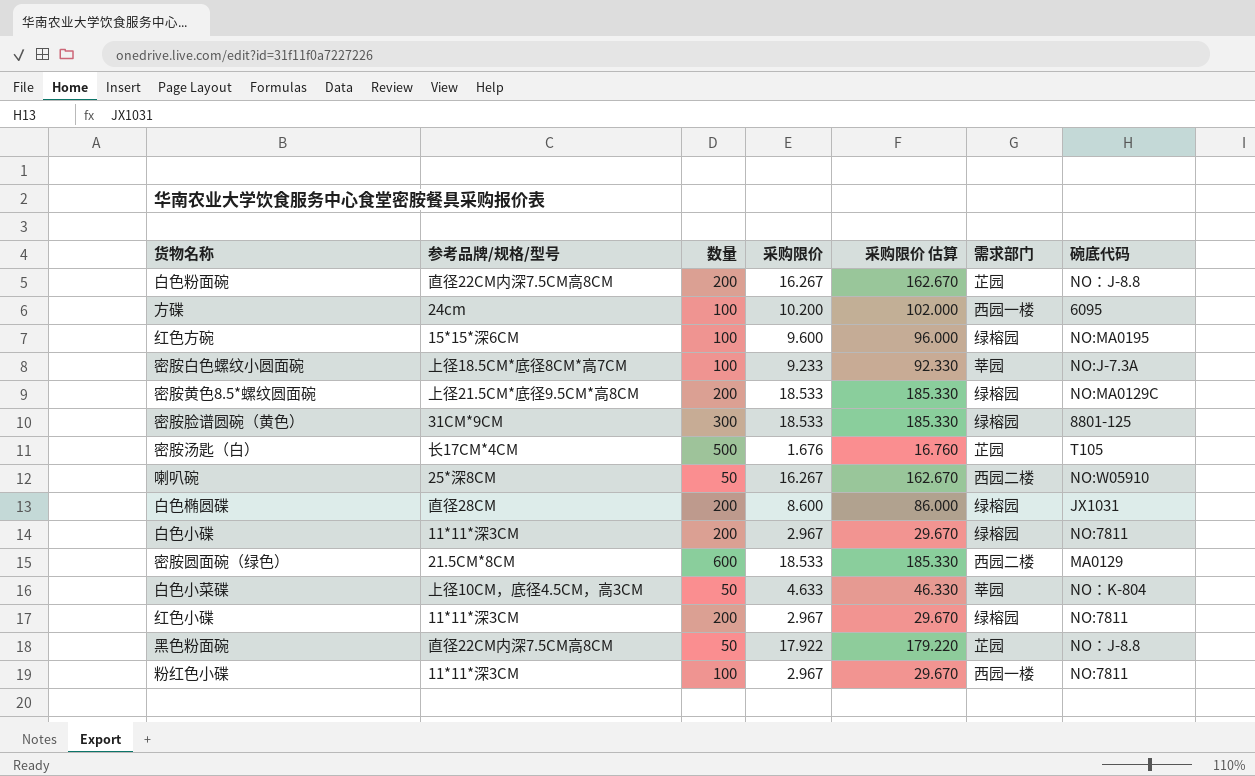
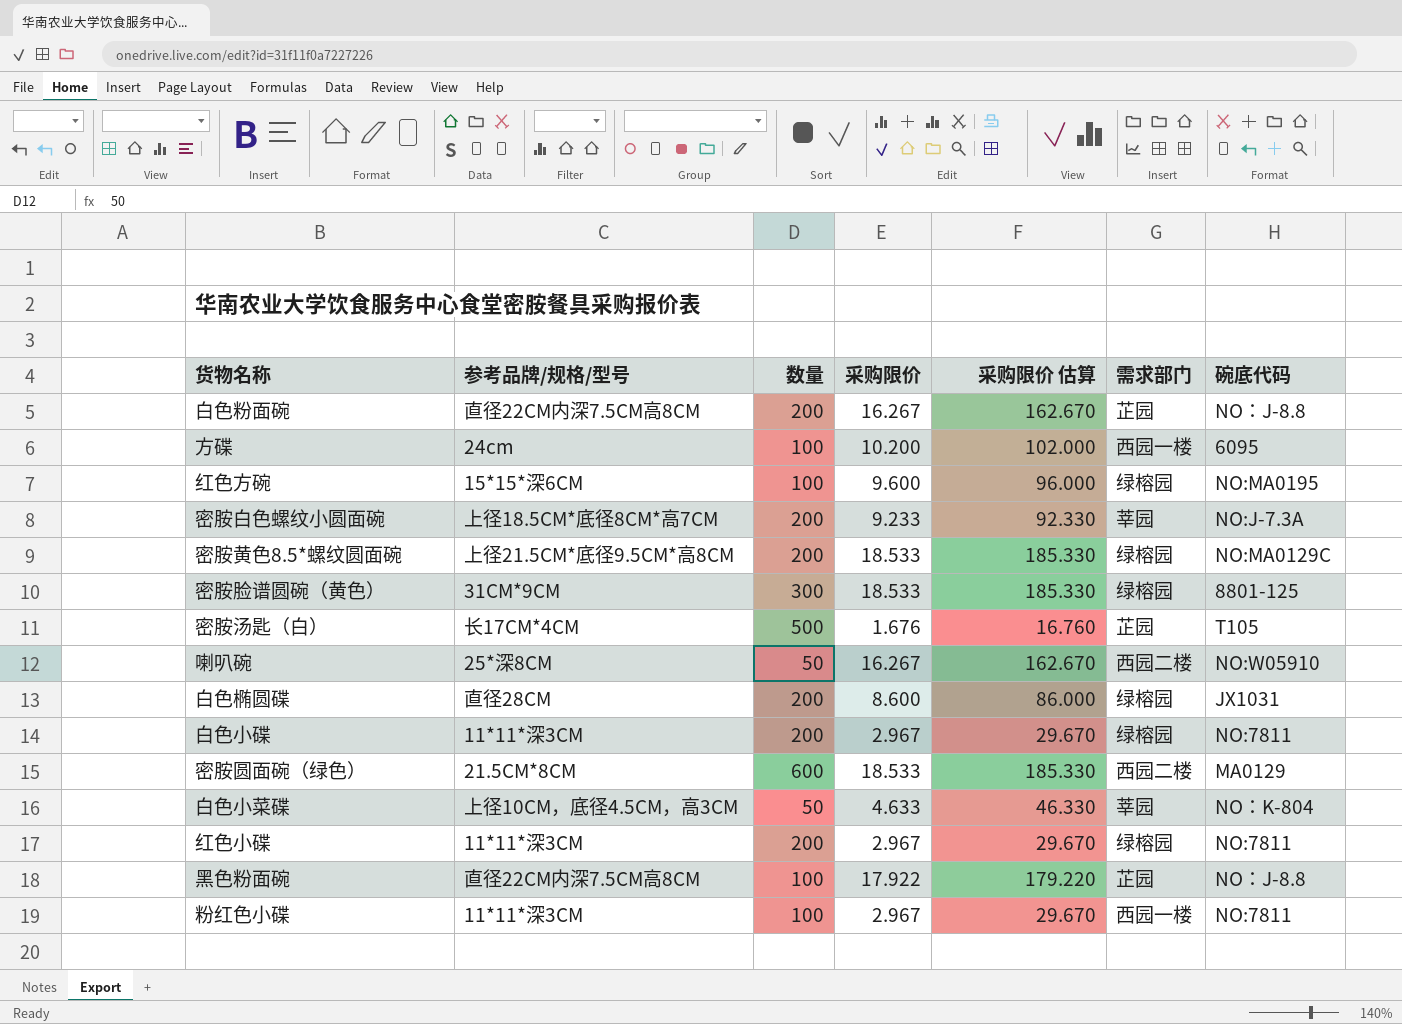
密胺白色螺纹小圆面碗 | 数量: 100 -> 200
黑色粉面碗 | 数量: 50 -> 100

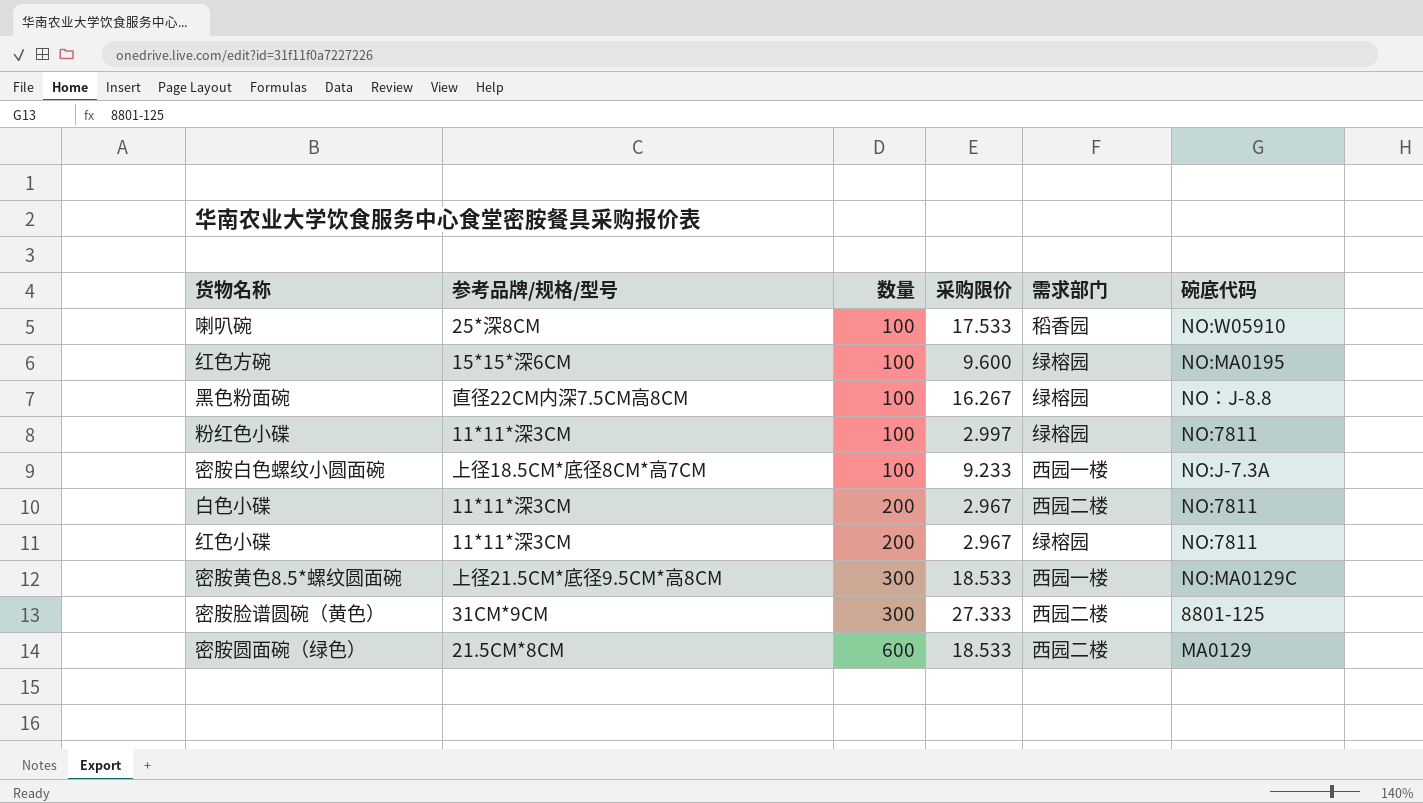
row order: none -> 数量 ascending
column 采购限价 估算 | formula: [采购限价] * 10 -> none
row 白色粉面碗: 直径22CM内深7.5CM高8CM | 200 | 16.267 | 162.670 | 芷园 | NO：J-8.8 -> none
row 方碟: 24cm | 100 | 10.200 | 102.000 | 西园一楼 | 6095 -> none
row 密胺汤匙（白）: 长17CM*4CM | 500 | 1.676 | 16.760 | 芷园 | T105 -> none
row 白色椭圆碟: 直径28CM | 200 | 8.600 | 86.000 | 绿榕园 | JX1031 -> none
row 白色小菜碟: 上径10CM，底径4.5CM，高3CM | 50 | 4.633 | 46.330 | 莘园 | NO：K-804 -> none
喇叭碗 | 数量: 50 -> 100
喇叭碗 | 采购限价: 16.267 -> 17.533
喇叭碗 | 需求部门: 西园二楼 -> 稻香园
黑色粉面碗 | 采购限价: 17.922 -> 16.267
黑色粉面碗 | 需求部门: 芷园 -> 绿榕园
粉红色小碟 | 采购限价: 2.967 -> 2.997
粉红色小碟 | 需求部门: 西园一楼 -> 绿榕园
密胺白色螺纹小圆面碗 | 数量: 200 -> 100
密胺白色螺纹小圆面碗 | 需求部门: 莘园 -> 西园一楼
白色小碟 | 需求部门: 绿榕园 -> 西园二楼
密胺黄色8.5*螺纹圆面碗 | 数量: 200 -> 300
密胺黄色8.5*螺纹圆面碗 | 需求部门: 绿榕园 -> 西园一楼
密胺脸谱圆碗（黄色） | 采购限价: 18.533 -> 27.333
密胺脸谱圆碗（黄色） | 需求部门: 绿榕园 -> 西园二楼

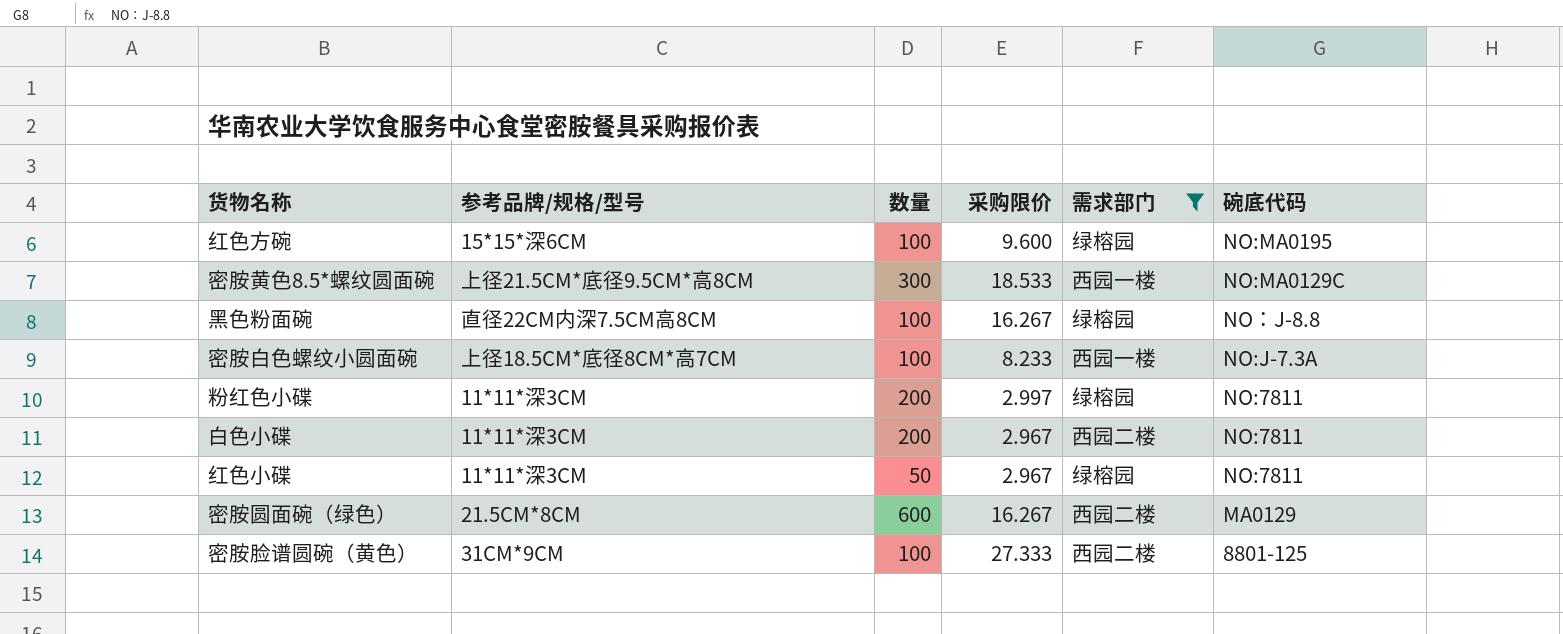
filter: none -> 需求部门 != 稻香园
row order: 数量 ascending -> 碗底代码 descending
密胺白色螺纹小圆面碗 | 采购限价: 9.233 -> 8.233
粉红色小碟 | 数量: 100 -> 200
红色小碟 | 数量: 200 -> 50
密胺圆面碗（绿色） | 采购限价: 18.533 -> 16.267
密胺脸谱圆碗（黄色） | 数量: 300 -> 100

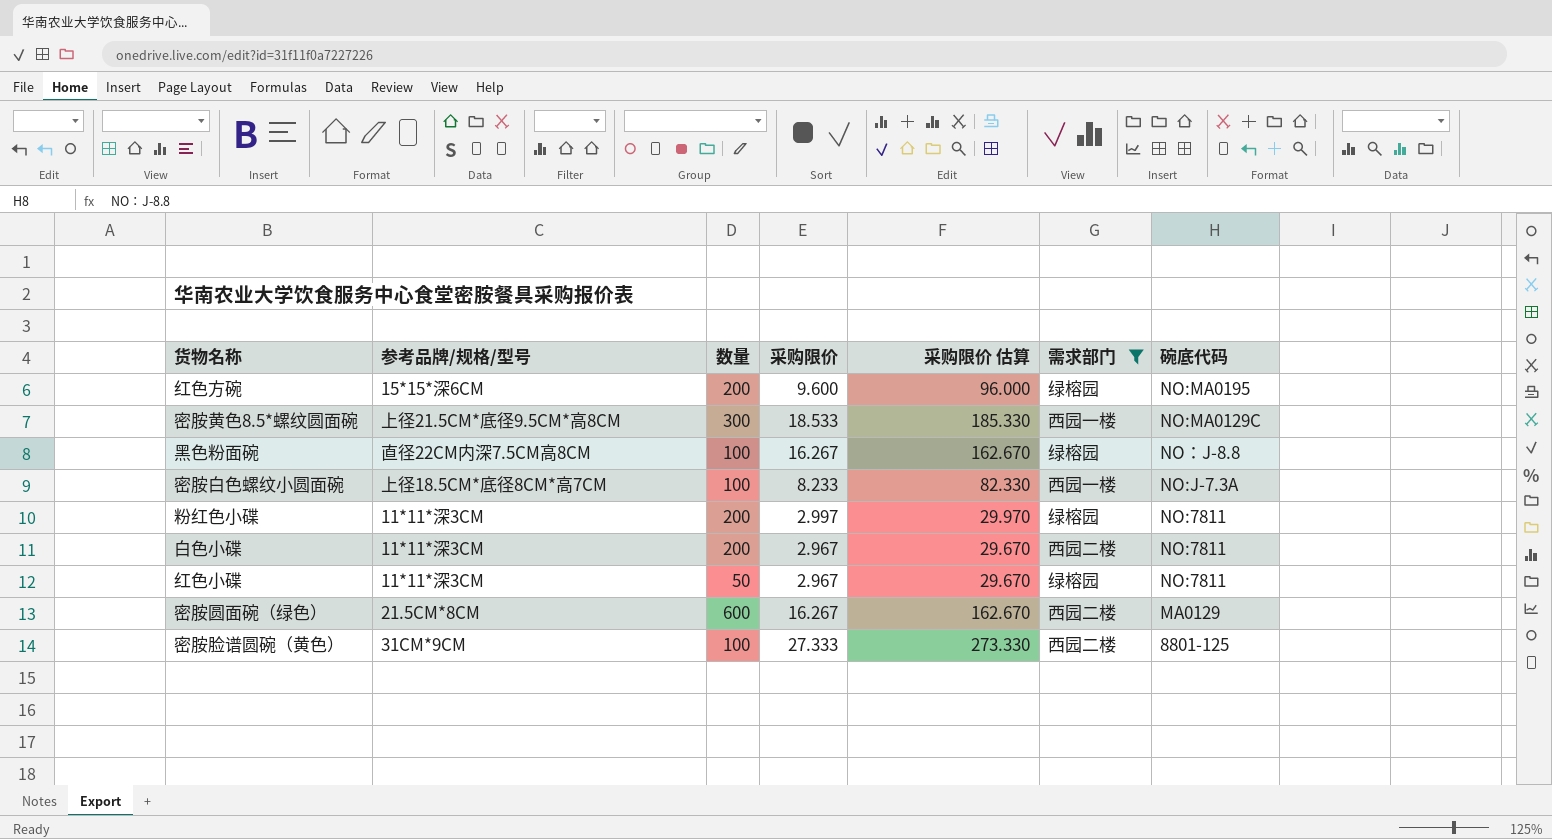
column 采购限价 估算 | formula: none -> [采购限价] * 10
红色方碗 | 数量: 100 -> 200

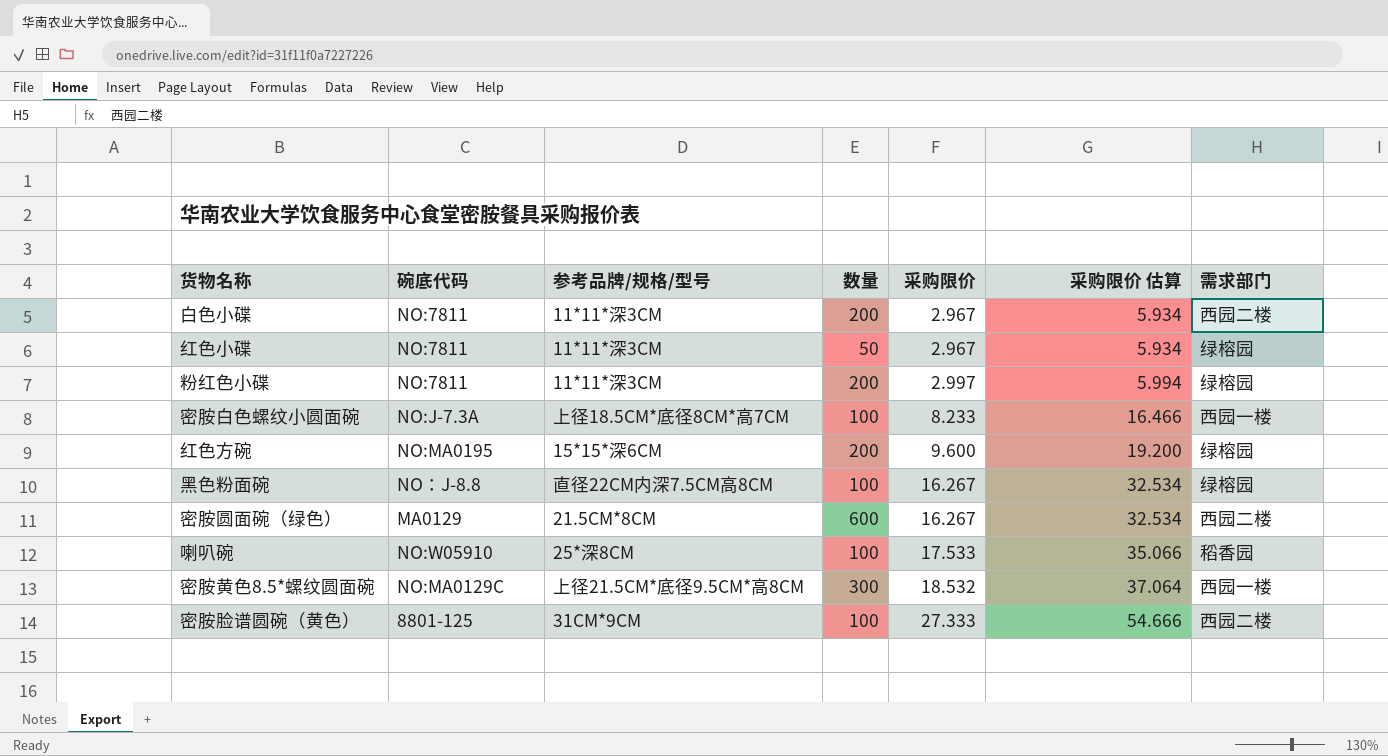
filter: 需求部门 != 稻香园 -> none
row order: 碗底代码 descending -> 采购限价 ascending
column 碗底代码 | position: 7 -> 2
column 采购限价 估算 | formula: [采购限价] * 10 -> [采购限价] * 2
密胺黄色8.5*螺纹圆面碗 | 采购限价: 18.533 -> 18.532

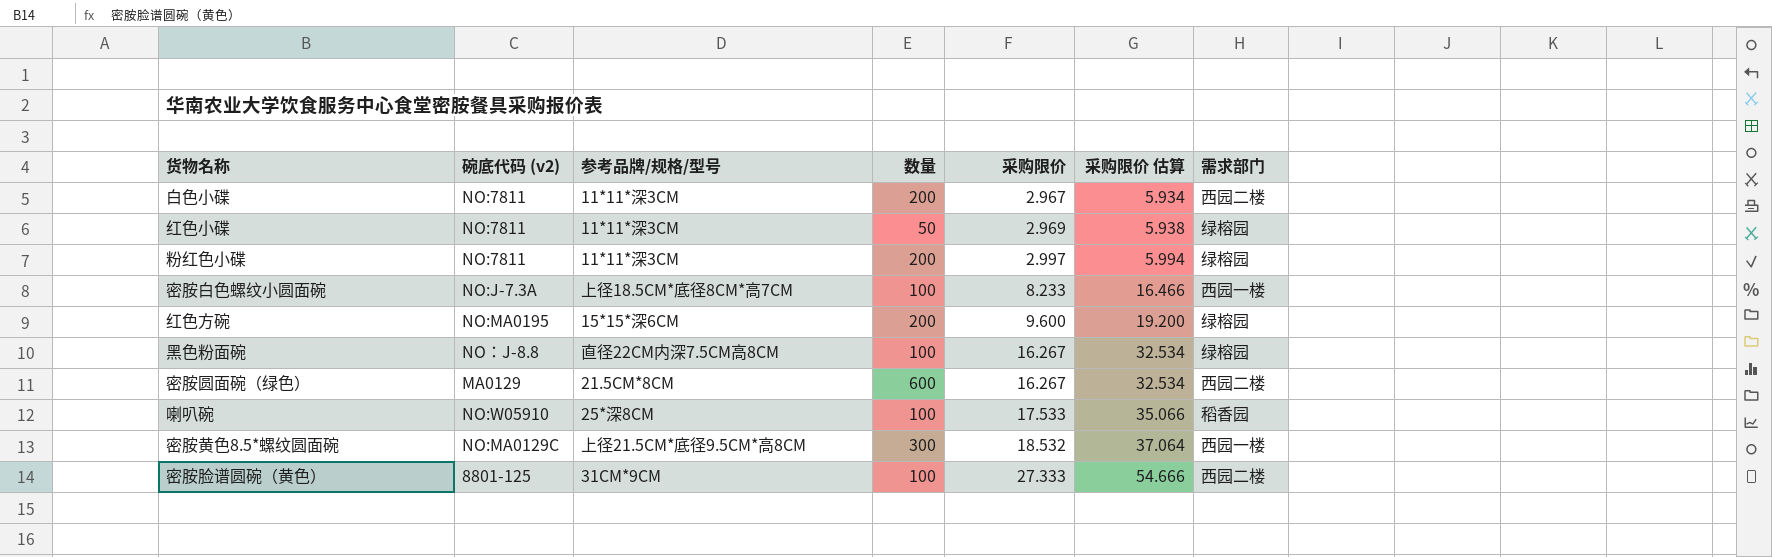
column name: 碗底代码 -> 碗底代码 (v2)
红色小碟 | 采购限价: 2.967 -> 2.969
红色小碟 | 采购限价 估算: 5.934 -> 5.938

